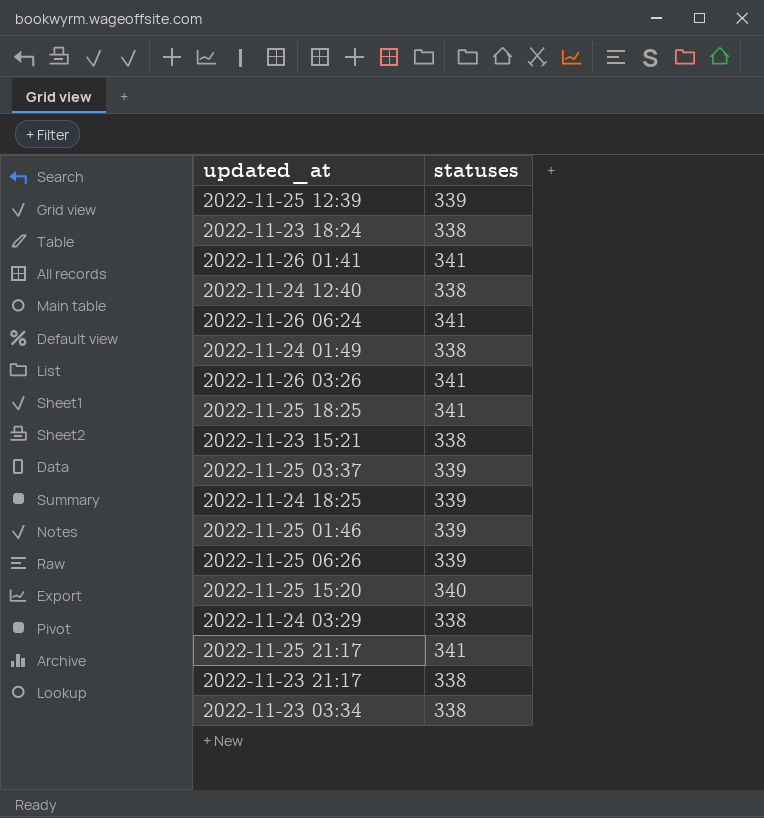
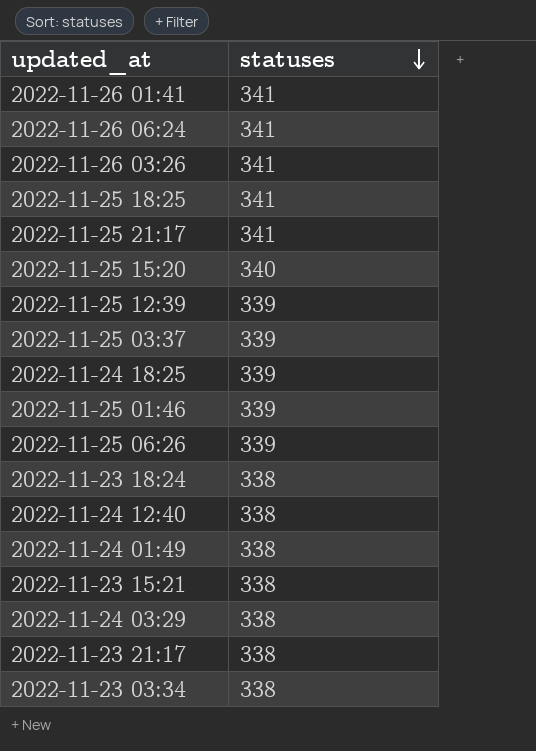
row order: none -> statuses descending

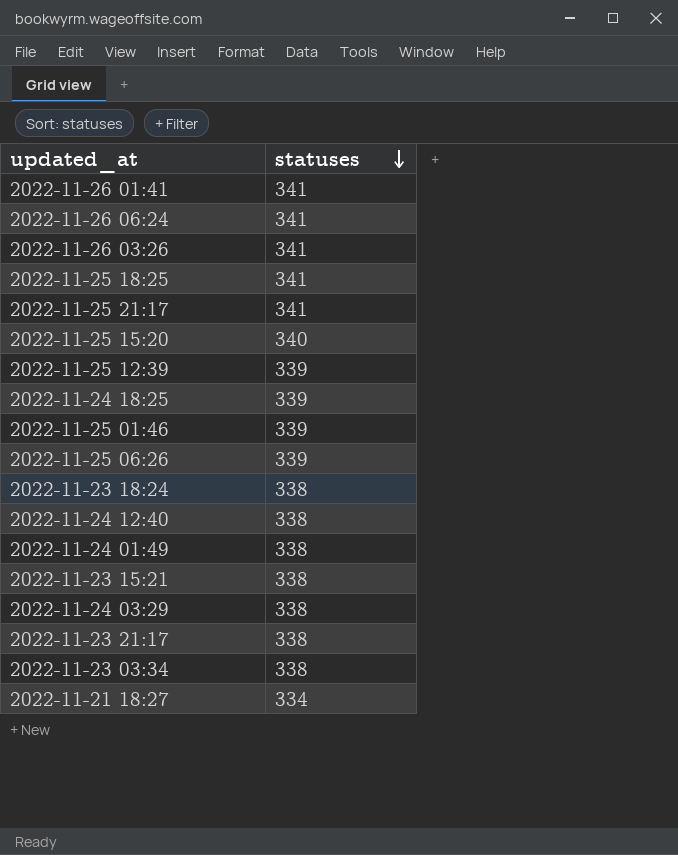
row 2022-11-25 03:37: 339 -> none
row 2022-11-21 18:27: none -> 334

